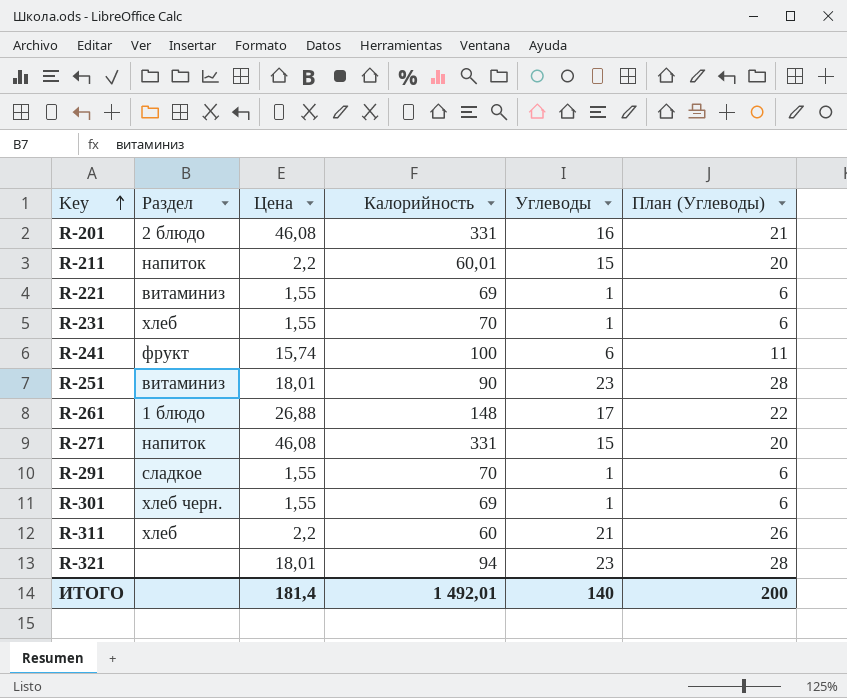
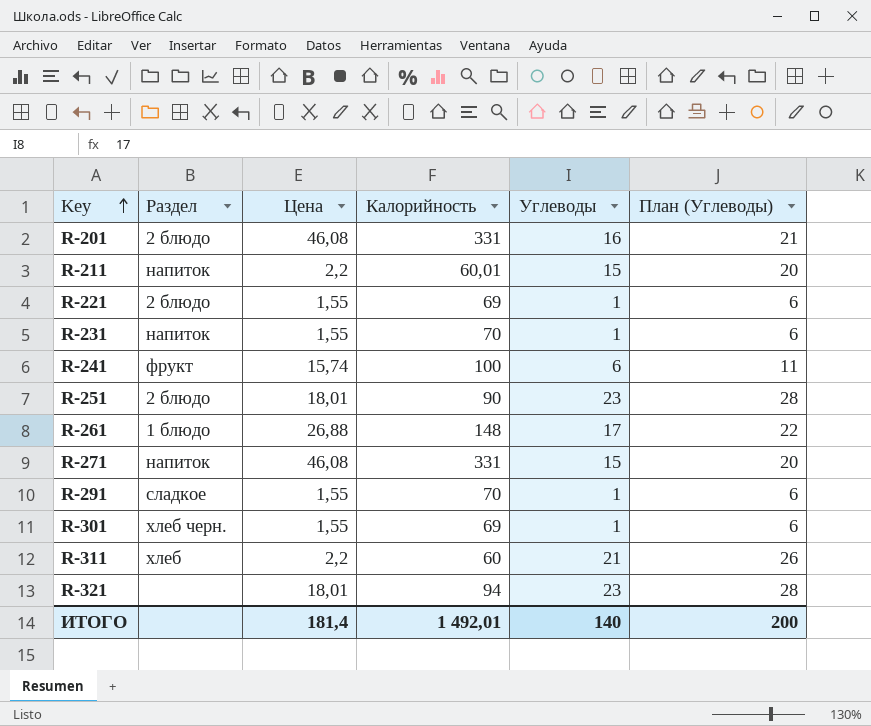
R-221 | Раздел: витаминиз -> 2 блюдо
R-231 | Раздел: хлеб -> напиток
R-251 | Раздел: витаминиз -> 2 блюдо

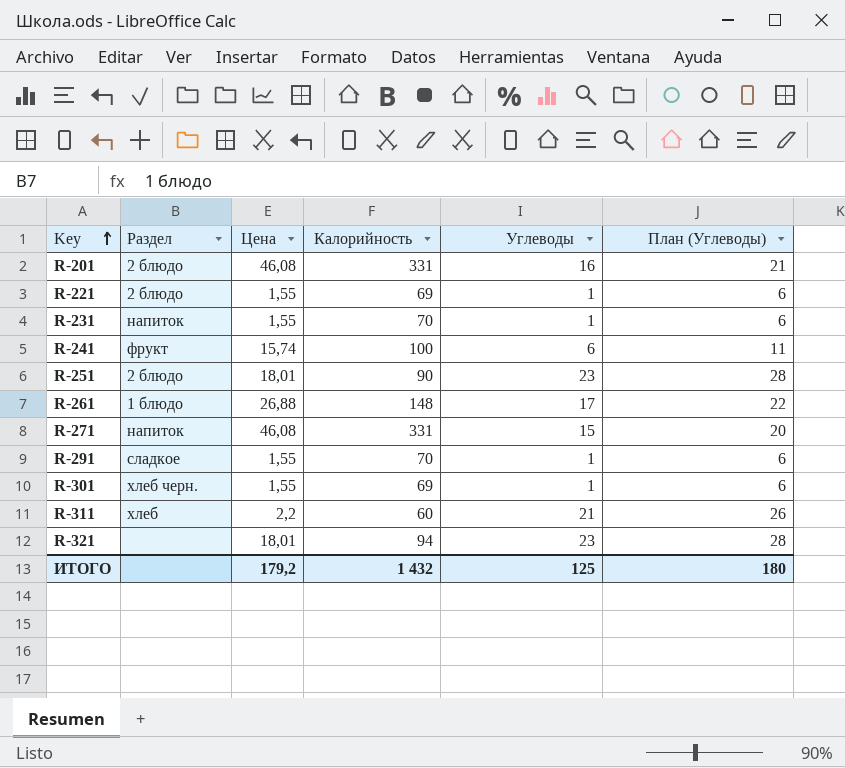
row R-211: напиток | 2,2 | 60,01 | 15 | 20 -> none
ИТОГО | Цена: 181,4 -> 179,2
ИТОГО | Калорийность: 1 492,01 -> 1 432
ИТОГО | Углеводы: 140 -> 125
ИТОГО | План (Углеводы): 200 -> 180

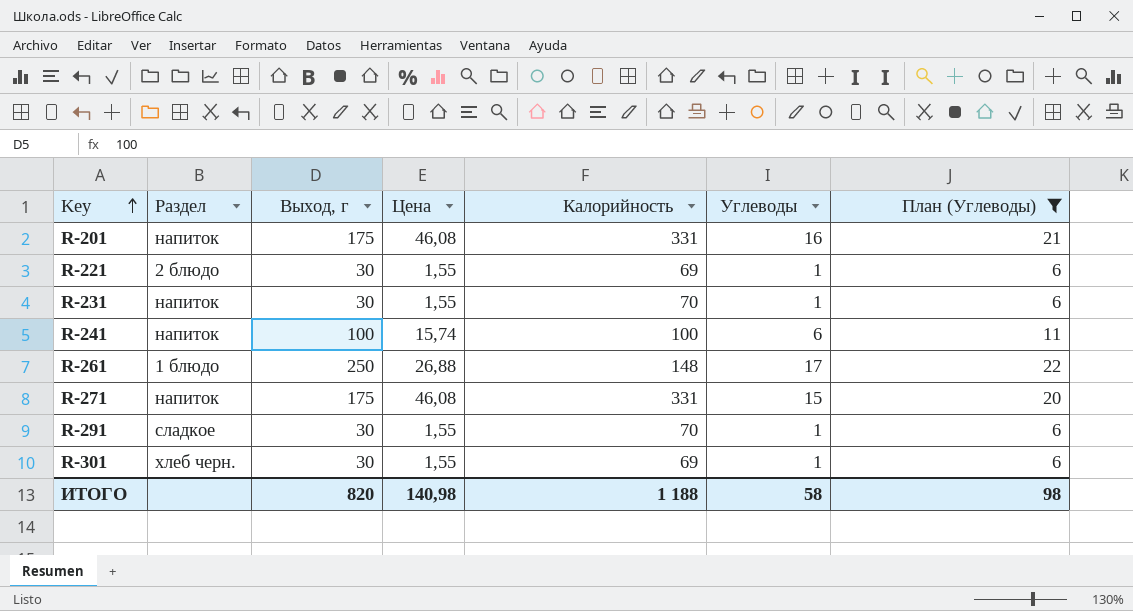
filter: none -> План (Углеводы) <= 22
column Выход, г | position: none -> 3
R-201 | Раздел: 2 блюдо -> напиток
R-241 | Раздел: фрукт -> напиток
ИТОГО | Цена: 179,2 -> 140,98
ИТОГО | Калорийность: 1 432 -> 1 188
ИТОГО | Углеводы: 125 -> 58
ИТОГО | План (Углеводы): 180 -> 98

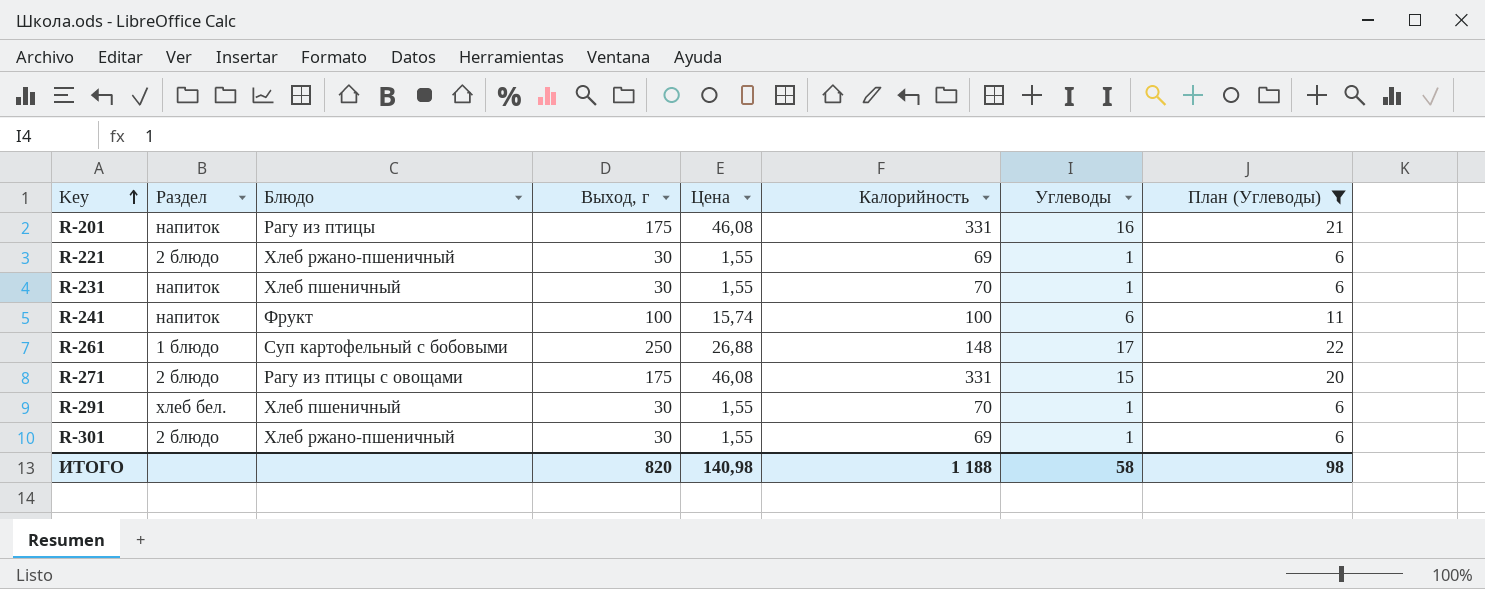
column Блюдо | position: none -> 3
R-271 | Раздел: напиток -> 2 блюдо
R-291 | Раздел: сладкое -> хлеб бел.
R-301 | Раздел: хлеб черн. -> 2 блюдо

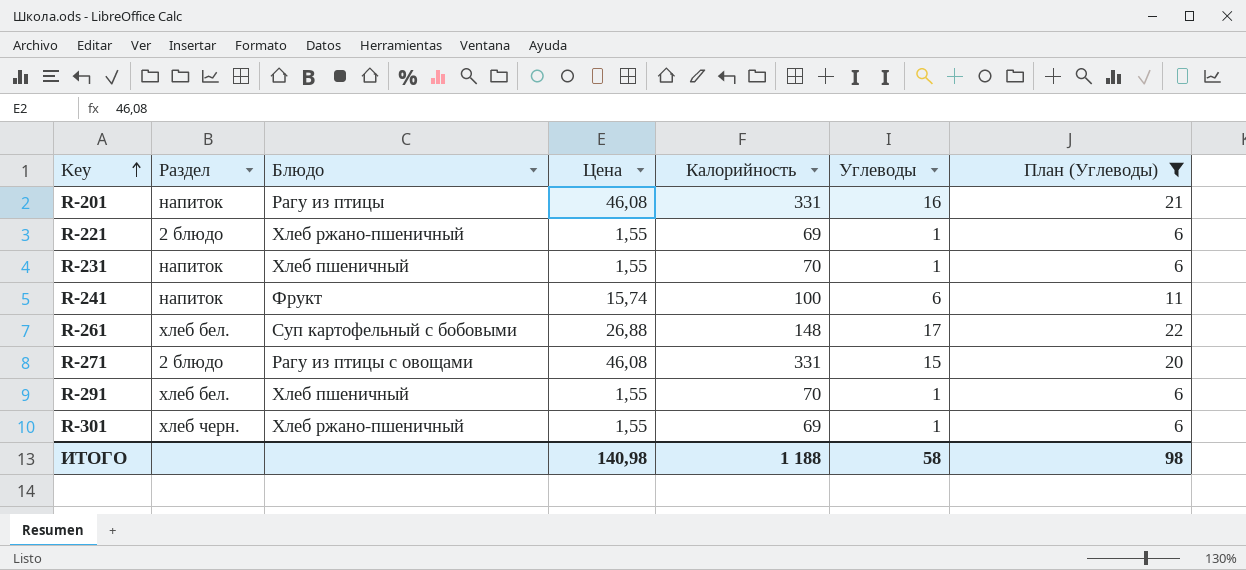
column Выход, г | position: 4 -> none
R-261 | Раздел: 1 блюдо -> хлеб бел.
R-301 | Раздел: 2 блюдо -> хлеб черн.

